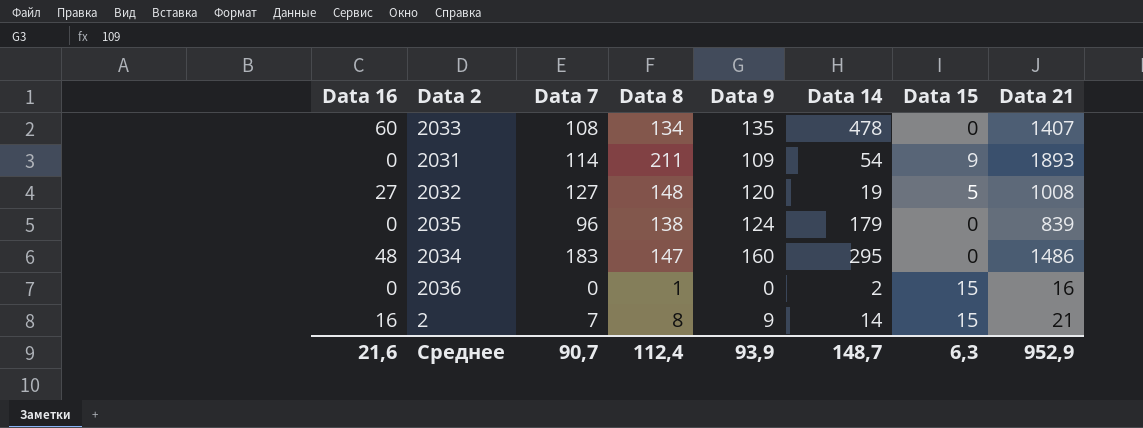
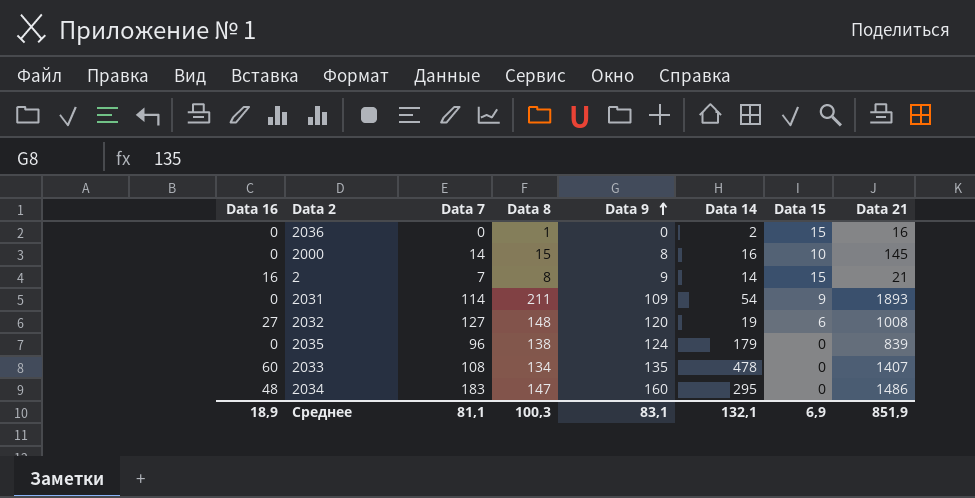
row order: none -> Data 9 ascending
row 2000: none -> 0 | 14 | 15 | 8 | 16 | 10 | 145
2032 | Data 15: 5 -> 6
Среднее | Data 16: 21,6 -> 18,9
Среднее | Data 7: 90,7 -> 81,1
Среднее | Data 8: 112,4 -> 100,3
Среднее | Data 9: 93,9 -> 83,1
Среднее | Data 14: 148,7 -> 132,1
Среднее | Data 15: 6,3 -> 6,9
Среднее | Data 21: 952,9 -> 851,9

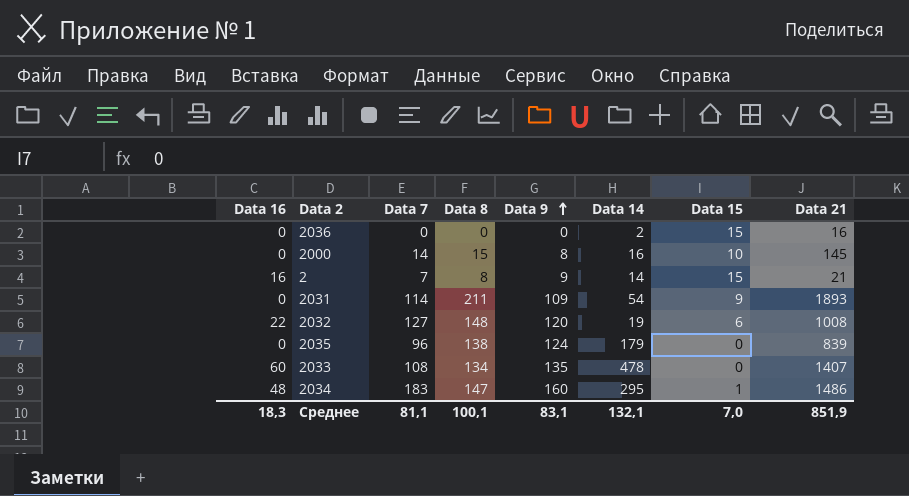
2036 | Data 8: 1 -> 0
2032 | Data 16: 27 -> 22
2034 | Data 15: 0 -> 1
Среднее | Data 16: 18,9 -> 18,3
Среднее | Data 8: 100,3 -> 100,1
Среднее | Data 15: 6,9 -> 7,0

